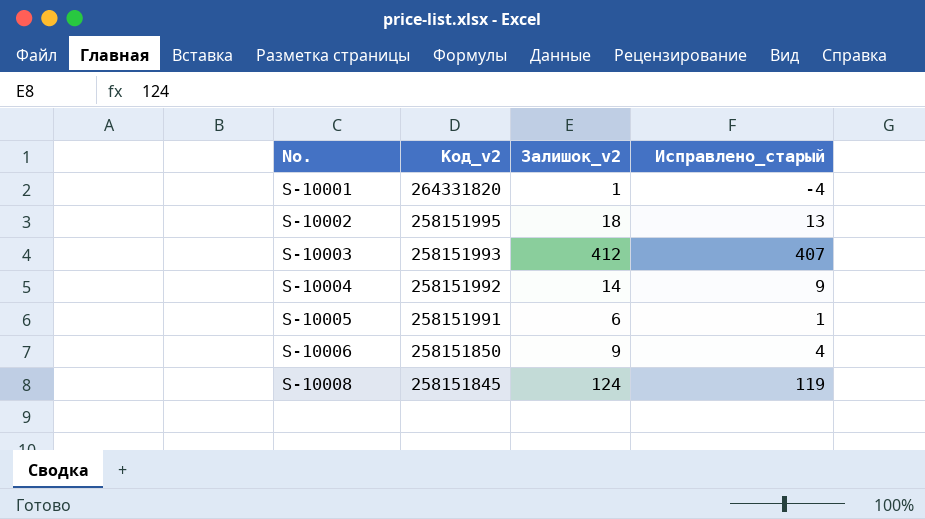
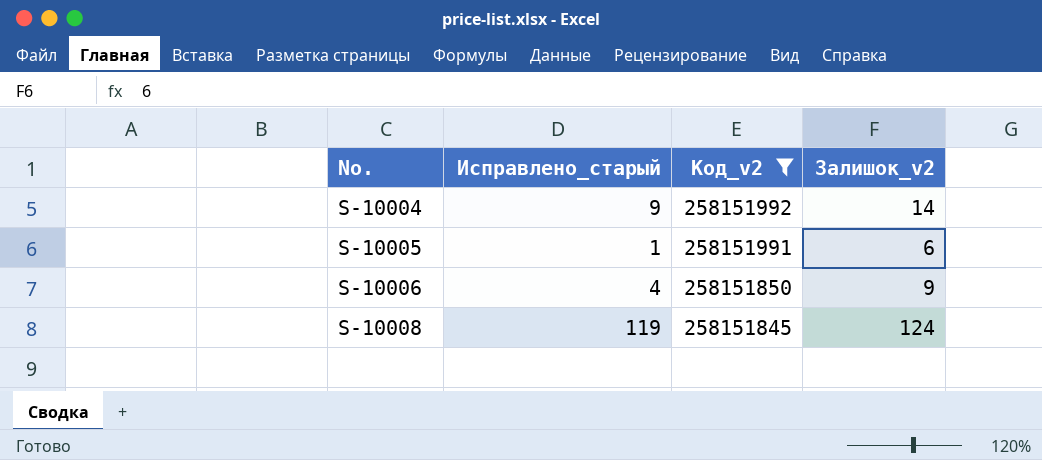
filter: none -> Код_v2 <= 258151992
column Исправлено_старый | position: 4 -> 2

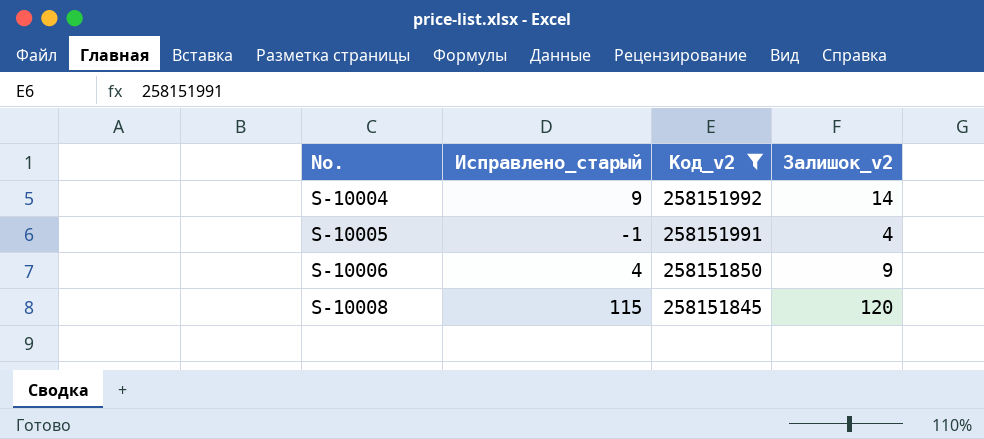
S-10005 | Исправлено_старый: 1 -> -1
S-10005 | Залишок_v2: 6 -> 4
S-10008 | Исправлено_старый: 119 -> 115
S-10008 | Залишок_v2: 124 -> 120

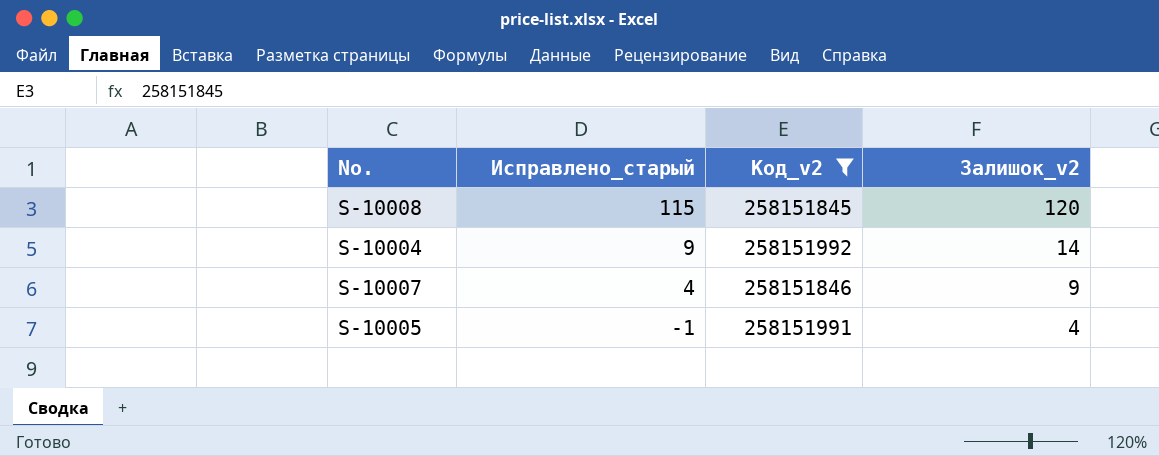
row order: No. ascending -> Исправлено_старый descending
row S-10006: 4 | 258151850 | 9 -> none
row S-10007: none -> 4 | 258151846 | 9

